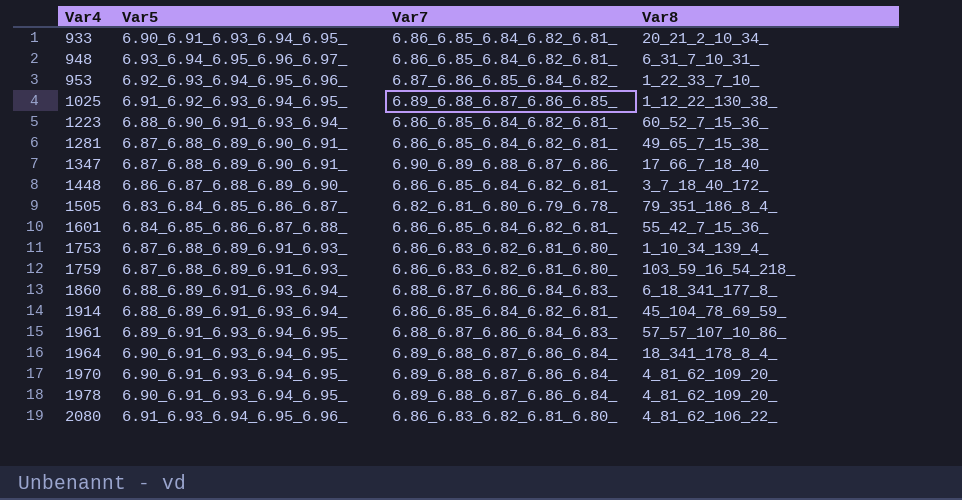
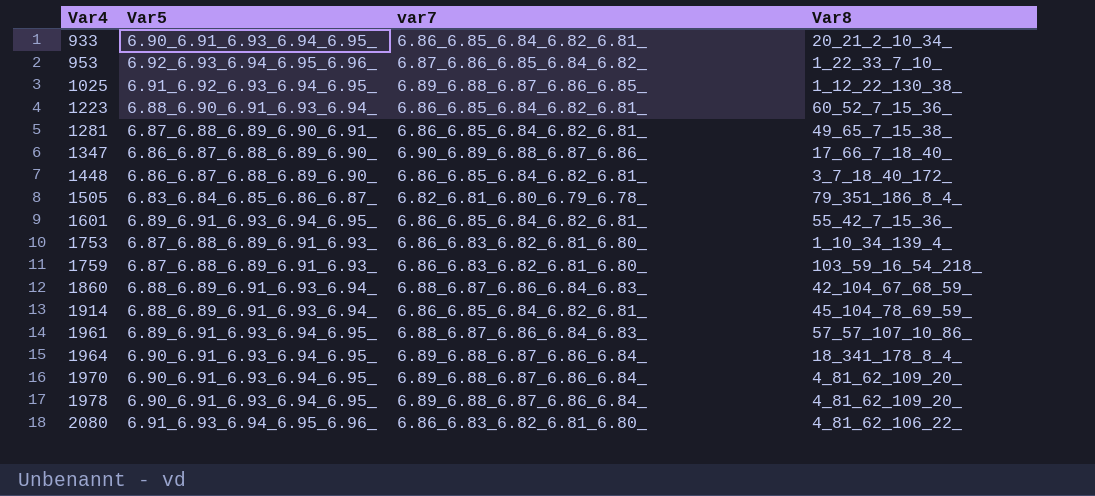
column name: Var7 -> var7
row 948: 6.93_6.94_6.95_6.96_6.97_ | 6.86_6.85_6.84_6.82_6.81_ | 6_31_7_10_31_ -> none
1347 | Var5: 6.87_6.88_6.89_6.90_6.91_ -> 6.86_6.87_6.88_6.89_6.90_
1601 | Var5: 6.84_6.85_6.86_6.87_6.88_ -> 6.89_6.91_6.93_6.94_6.95_
1860 | Var8: 6_18_341_177_8_ -> 42_104_67_68_59_

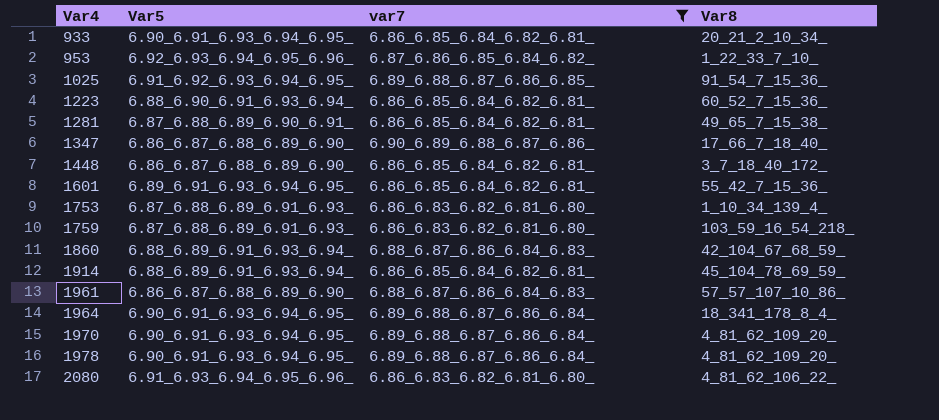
filter: none -> var7 != 6.82_6.81_6.80_6.79_6.78_
1025 | Var8: 1_12_22_130_38_ -> 91_54_7_15_36_
1961 | Var5: 6.89_6.91_6.93_6.94_6.95_ -> 6.86_6.87_6.88_6.89_6.90_

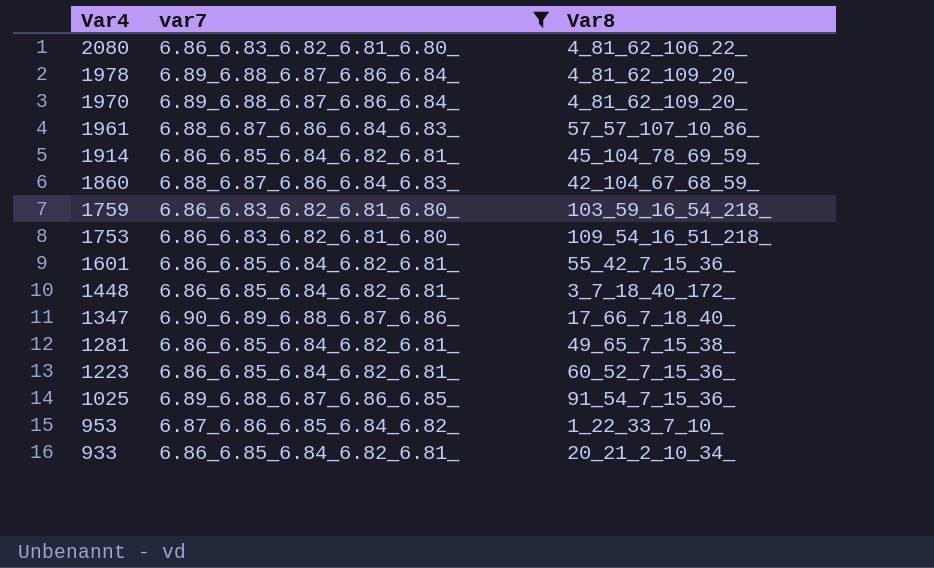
row order: Var4 ascending -> Var4 descending
column Var5 | position: 2 -> none
row 1964: 6.90_6.91_6.93_6.94_6.95_ | 6.89_6.88_6.87_6.86_6.84_ | 18_341_178_8_4_ -> none
1753 | Var8: 1_10_34_139_4_ -> 109_54_16_51_218_

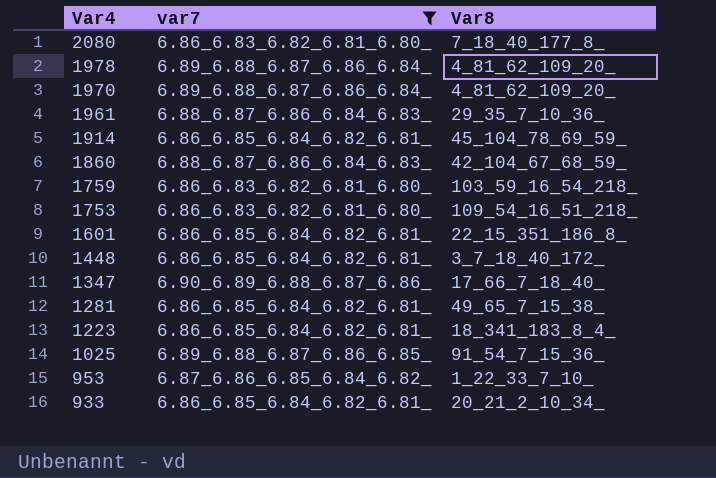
2080 | Var8: 4_81_62_106_22_ -> 7_18_40_177_8_
1961 | Var8: 57_57_107_10_86_ -> 29_35_7_10_36_
1601 | Var8: 55_42_7_15_36_ -> 22_15_351_186_8_
1223 | Var8: 60_52_7_15_36_ -> 18_341_183_8_4_

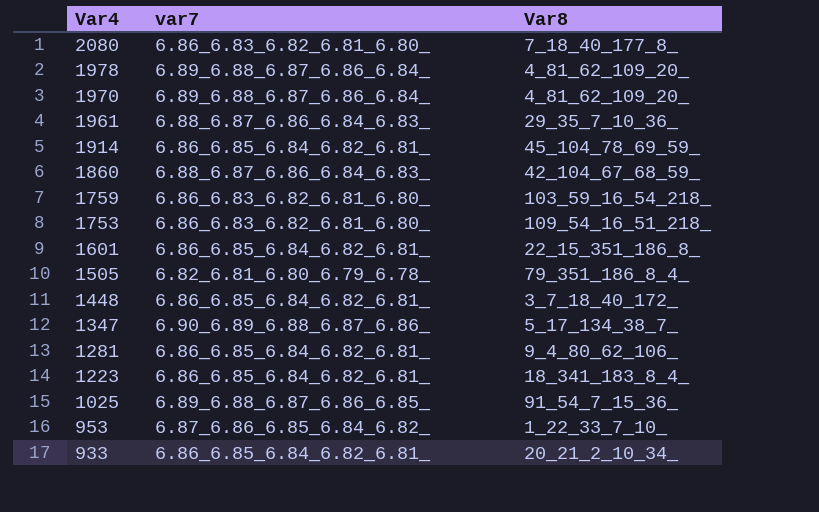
filter: var7 != 6.82_6.81_6.80_6.79_6.78_ -> none
1347 | Var8: 17_66_7_18_40_ -> 5_17_134_38_7_
1281 | Var8: 49_65_7_15_38_ -> 9_4_80_62_106_

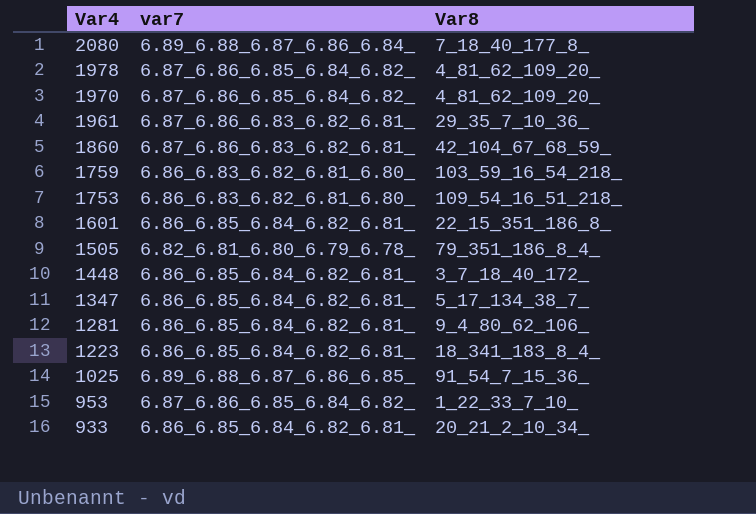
row 1914: 6.86_6.85_6.84_6.82_6.81_ | 45_104_78_69_59_ -> none
2080 | var7: 6.86_6.83_6.82_6.81_6.80_ -> 6.89_6.88_6.87_6.86_6.84_
1978 | var7: 6.89_6.88_6.87_6.86_6.84_ -> 6.87_6.86_6.85_6.84_6.82_
1970 | var7: 6.89_6.88_6.87_6.86_6.84_ -> 6.87_6.86_6.85_6.84_6.82_
1961 | var7: 6.88_6.87_6.86_6.84_6.83_ -> 6.87_6.86_6.83_6.82_6.81_
1860 | var7: 6.88_6.87_6.86_6.84_6.83_ -> 6.87_6.86_6.83_6.82_6.81_
1347 | var7: 6.90_6.89_6.88_6.87_6.86_ -> 6.86_6.85_6.84_6.82_6.81_

